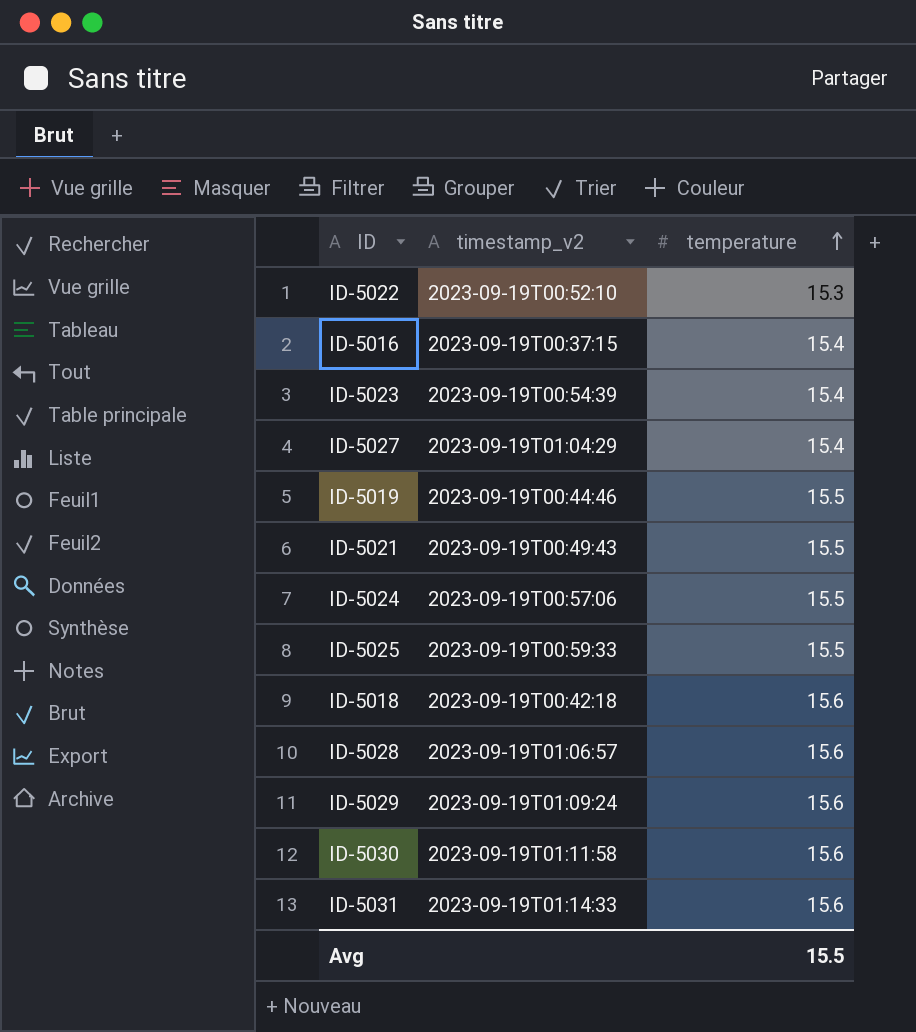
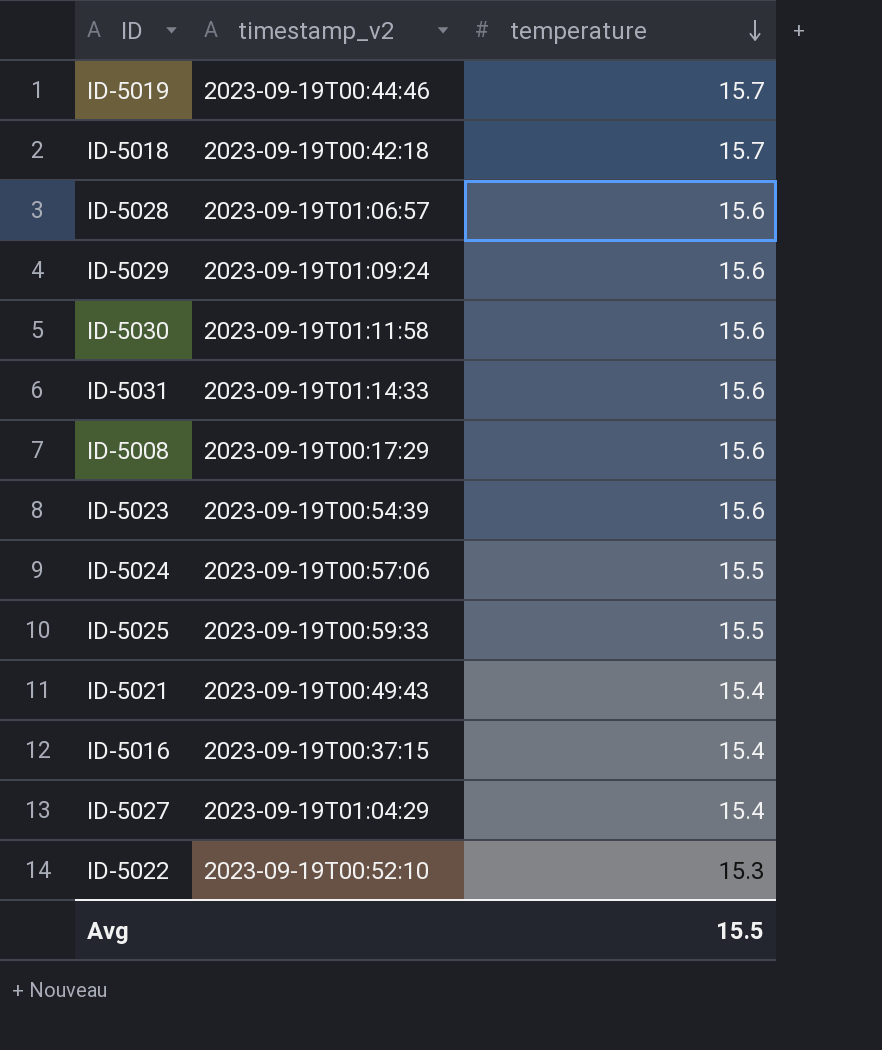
row order: temperature ascending -> temperature descending
ID-5019 | temperature: 15.5 -> 15.7
ID-5018 | temperature: 15.6 -> 15.7
row ID-5008: none -> 2023-09-19T00:17:29 | 15.6
ID-5023 | temperature: 15.4 -> 15.6
ID-5021 | temperature: 15.5 -> 15.4

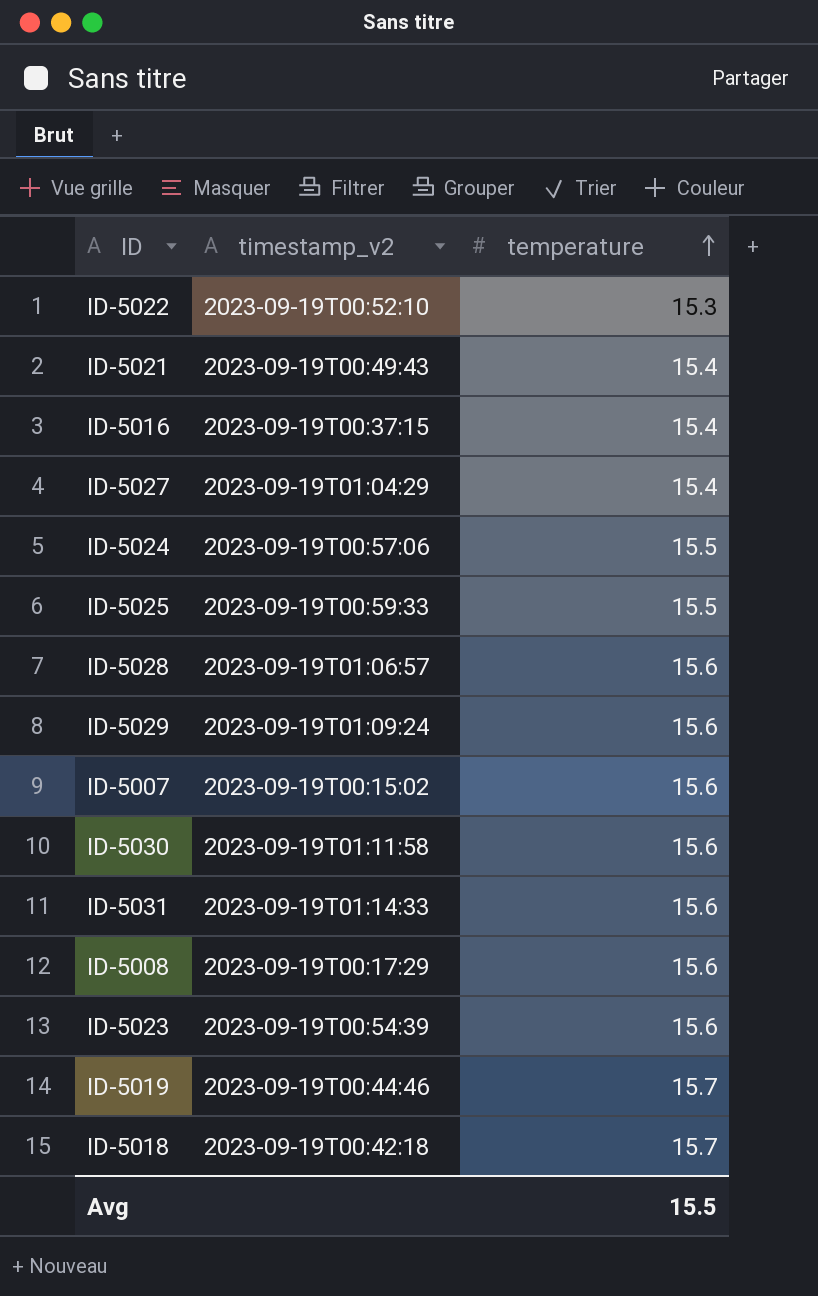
row order: temperature descending -> temperature ascending
row ID-5007: none -> 2023-09-19T00:15:02 | 15.6

